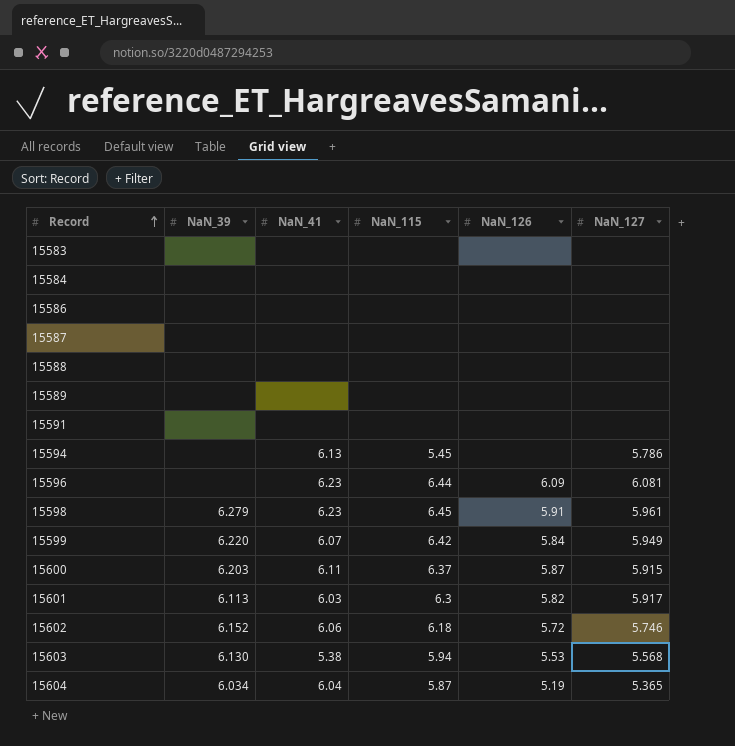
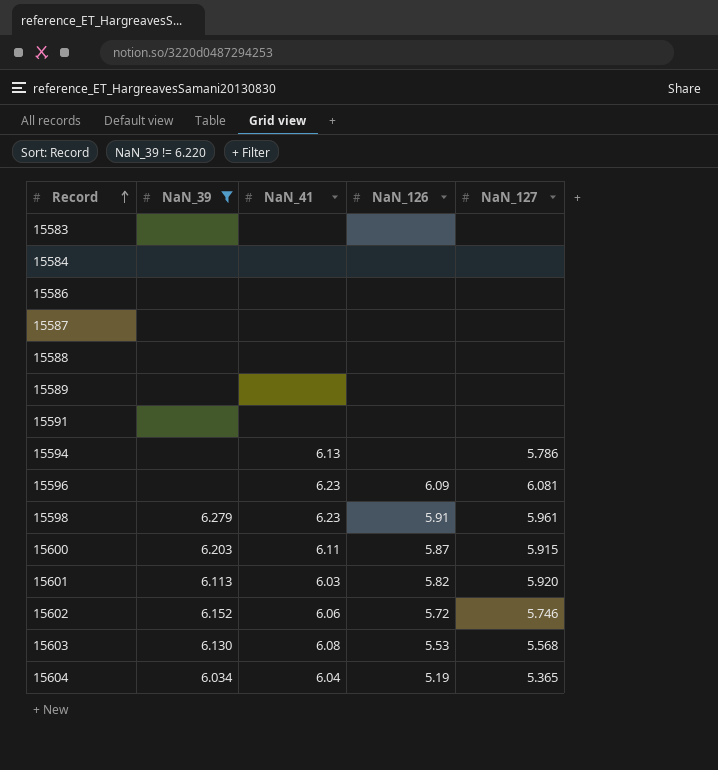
filter: none -> NaN_39 != 6.220
column NaN_115 | position: 4 -> none
15601 | NaN_127: 5.917 -> 5.920
15603 | NaN_41: 5.38 -> 6.08

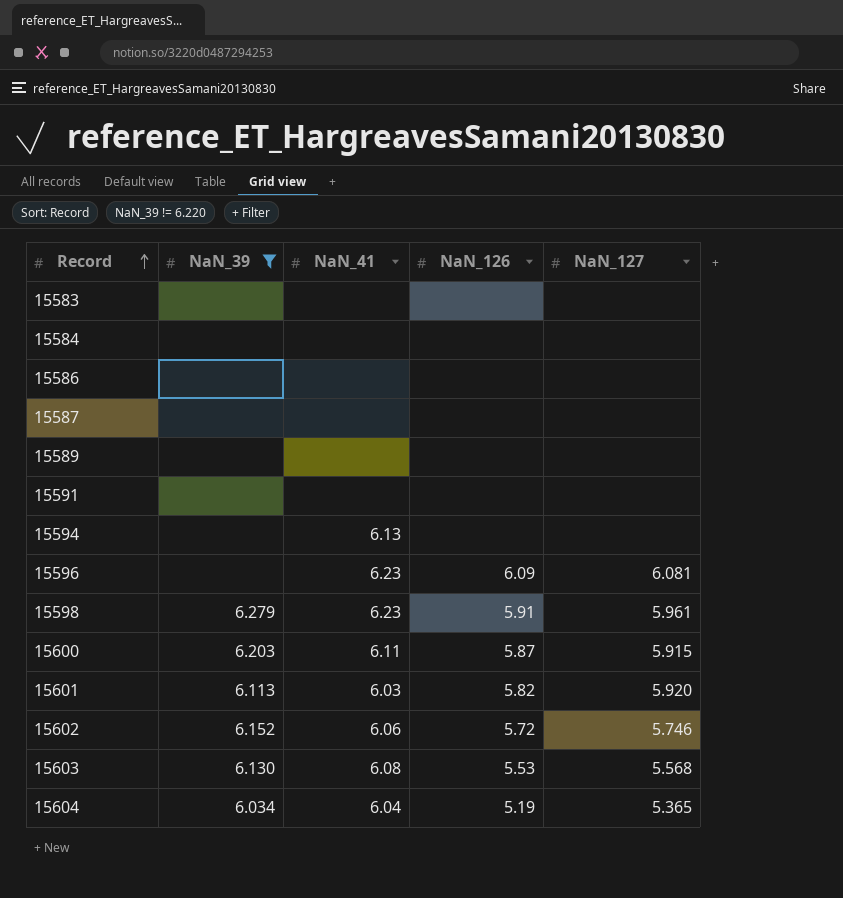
row 15588: none | none | none | none -> none
15594 | NaN_127: 5.786 -> none

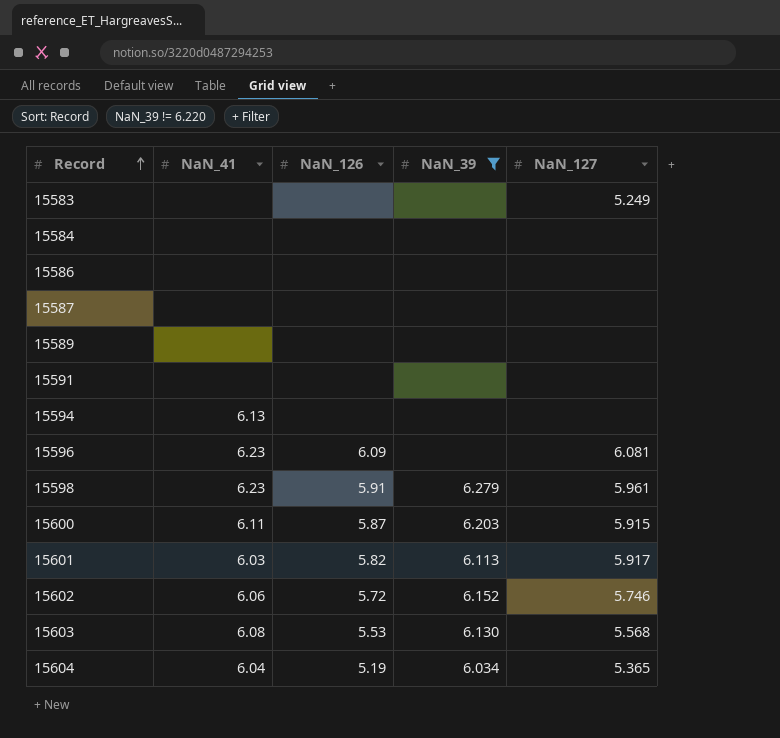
column NaN_39 | position: 2 -> 4
15583 | NaN_127: none -> 5.249
15601 | NaN_127: 5.920 -> 5.917

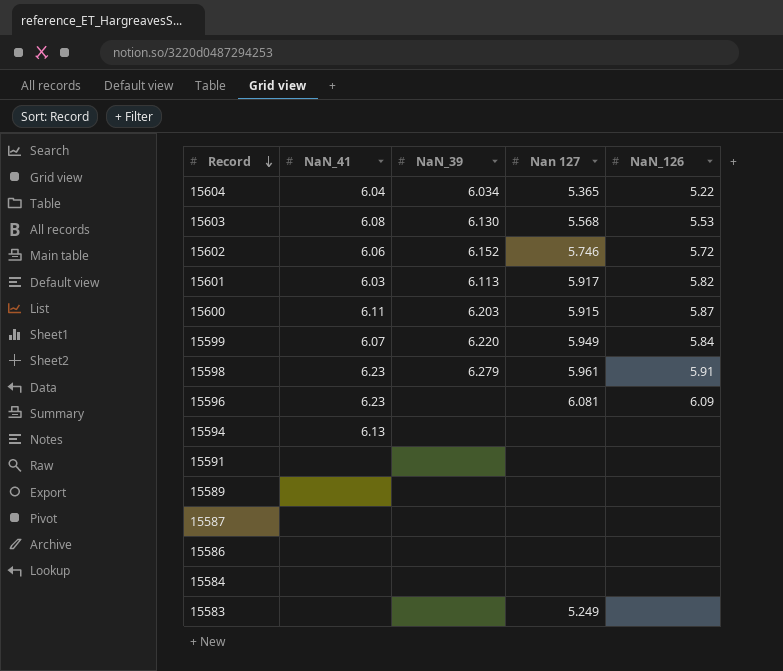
filter: NaN_39 != 6.220 -> none
row order: Record ascending -> Record descending
column name: NaN_127 -> Nan 127
column NaN_126 | position: 3 -> 5
15604 | NaN_126: 5.19 -> 5.22

